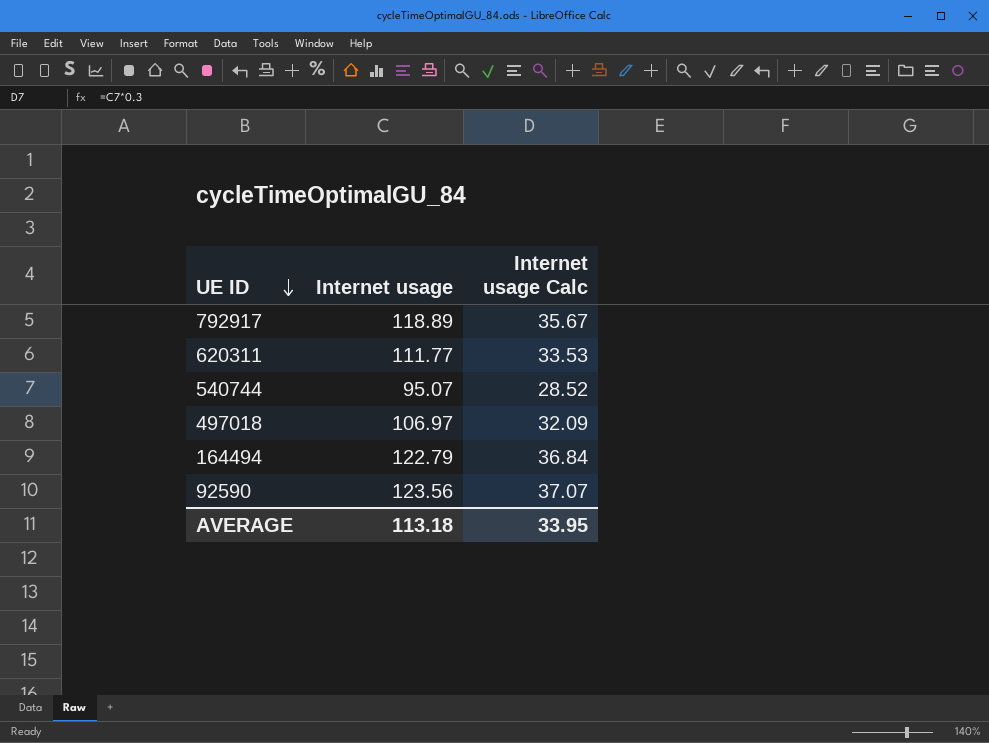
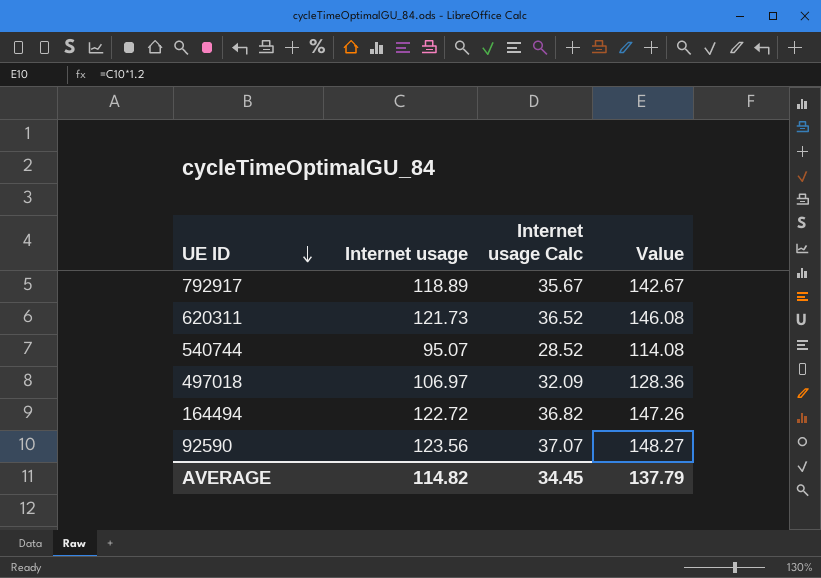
column Value | formula: none -> [Internet usage] * 1.2
620311 | Internet usage: 111.77 -> 121.73
620311 | Internet usage Calc: 33.53 -> 36.52
164494 | Internet usage: 122.79 -> 122.72
164494 | Internet usage Calc: 36.84 -> 36.82
AVERAGE | Internet usage: 113.18 -> 114.82
AVERAGE | Internet usage Calc: 33.95 -> 34.45

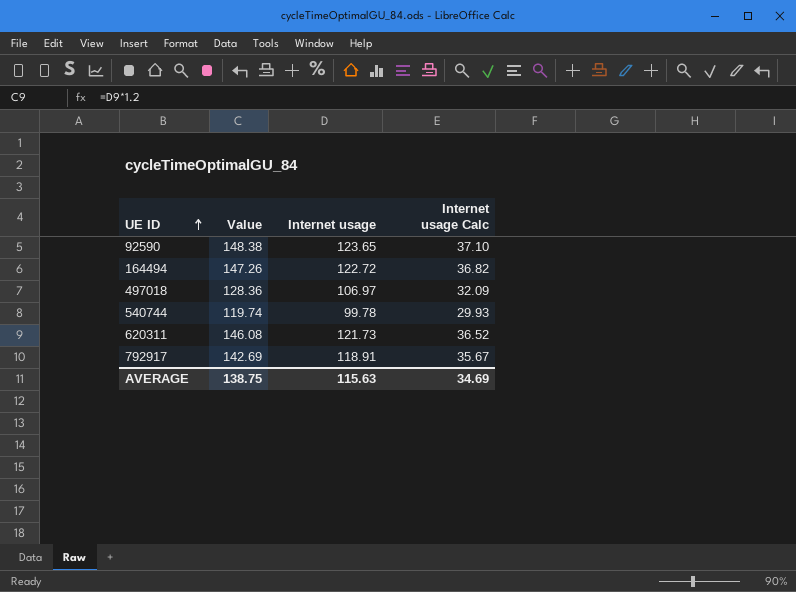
row order: UE ID descending -> UE ID ascending
column Value | position: 4 -> 2
92590 | Value: 148.27 -> 148.38
92590 | Internet usage: 123.56 -> 123.65
92590 | Internet usage Calc: 37.07 -> 37.10
540744 | Value: 114.08 -> 119.74
540744 | Internet usage: 95.07 -> 99.78
540744 | Internet usage Calc: 28.52 -> 29.93
792917 | Value: 142.67 -> 142.69
792917 | Internet usage: 118.89 -> 118.91
AVERAGE | Value: 137.79 -> 138.75
AVERAGE | Internet usage: 114.82 -> 115.63
AVERAGE | Internet usage Calc: 34.45 -> 34.69

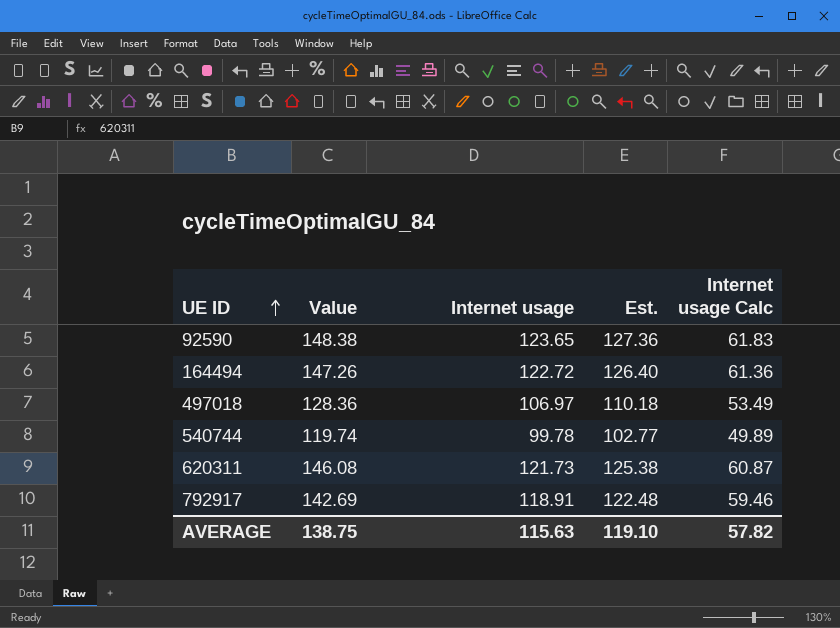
column Est. | formula: none -> [Internet usage] * 1.03
column Internet usage Calc | formula: [Internet usage] * 0.3 -> [Internet usage] * 0.5
AVERAGE | Internet usage Calc: 34.69 -> 57.82

